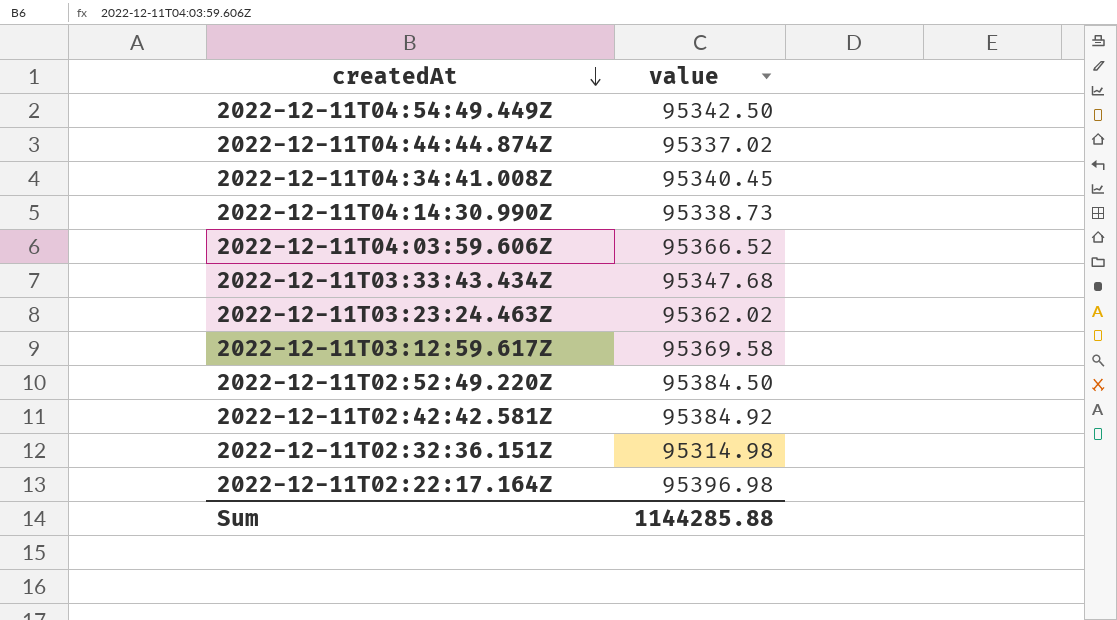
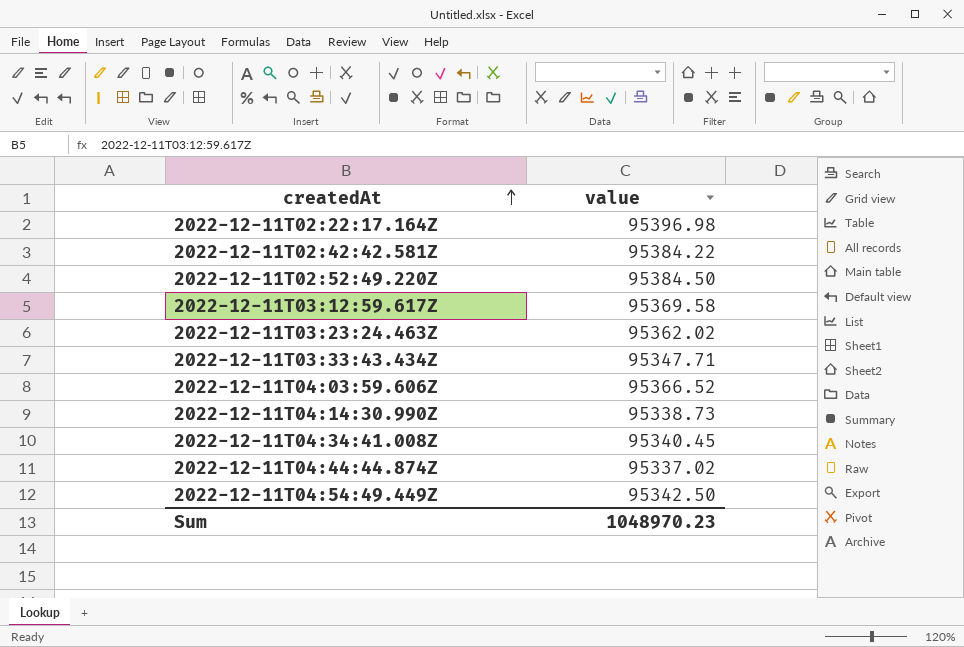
row order: createdAt descending -> createdAt ascending
row 2022-12-11T02:32:36.151Z: 95314.98 -> none
2022-12-11T02:42:42.581Z | value: 95384.92 -> 95384.22
2022-12-11T03:33:43.434Z | value: 95347.68 -> 95347.71
Sum | value: 1144285.88 -> 1048970.23

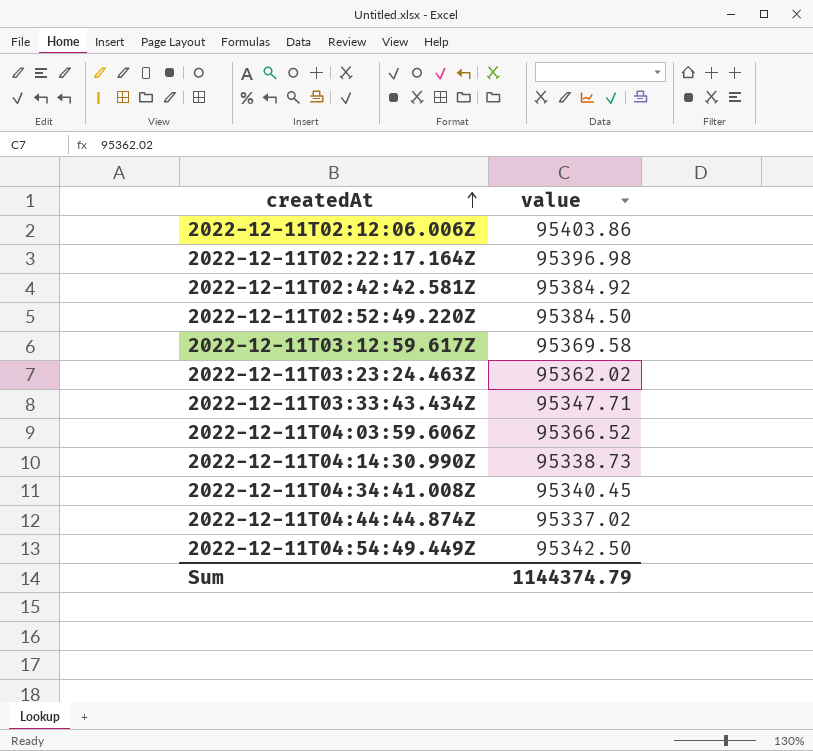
row 2022-12-11T02:12:06.006Z: none -> 95403.86
2022-12-11T02:42:42.581Z | value: 95384.22 -> 95384.92
Sum | value: 1048970.23 -> 1144374.79

